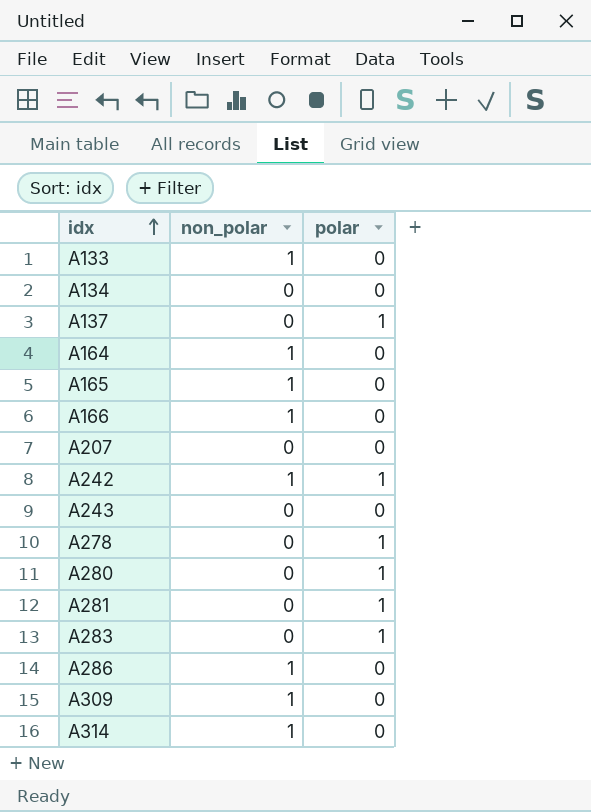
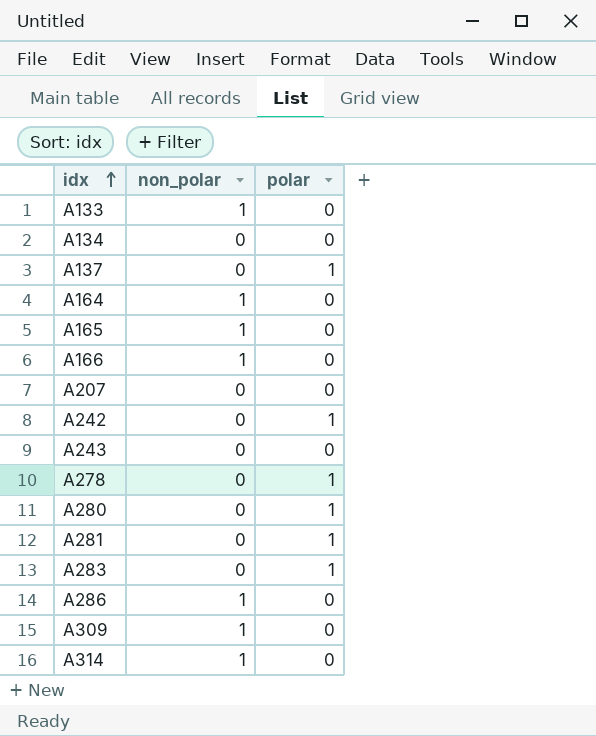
A242 | non_polar: 1 -> 0

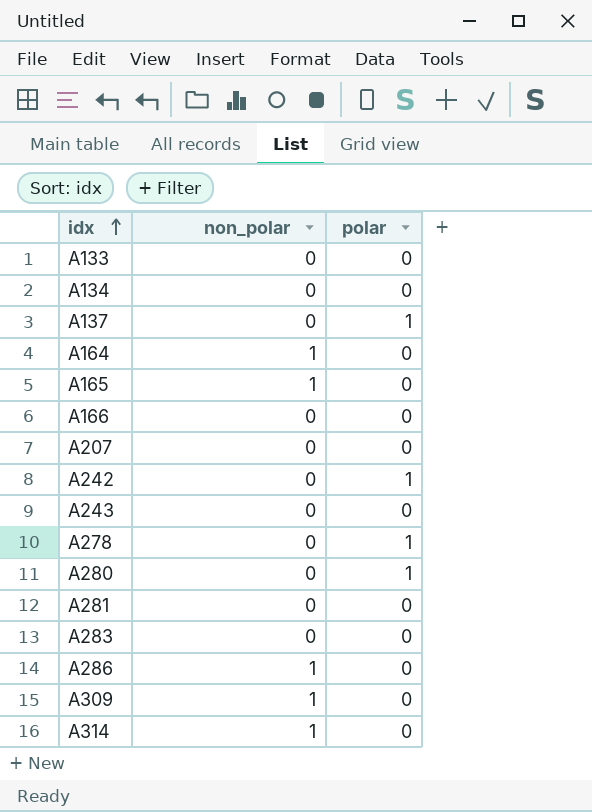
A133 | non_polar: 1 -> 0
A166 | non_polar: 1 -> 0
A281 | polar: 1 -> 0
A283 | polar: 1 -> 0

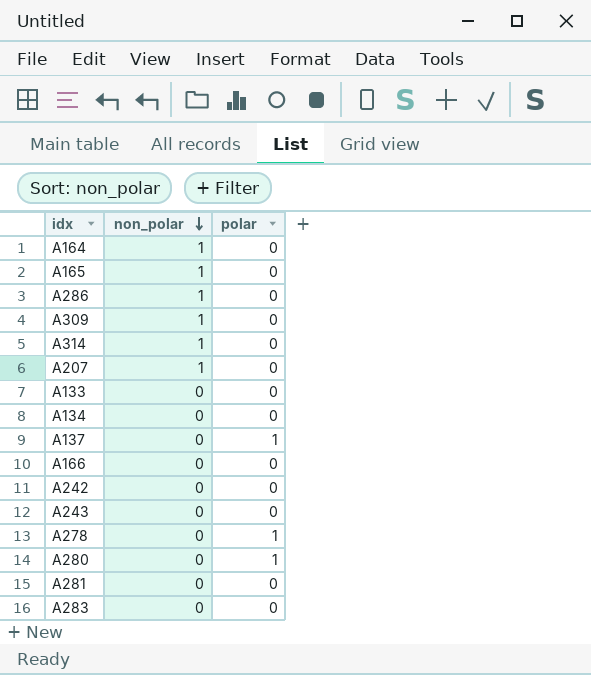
row order: idx ascending -> non_polar descending
A207 | non_polar: 0 -> 1
A242 | polar: 1 -> 0

